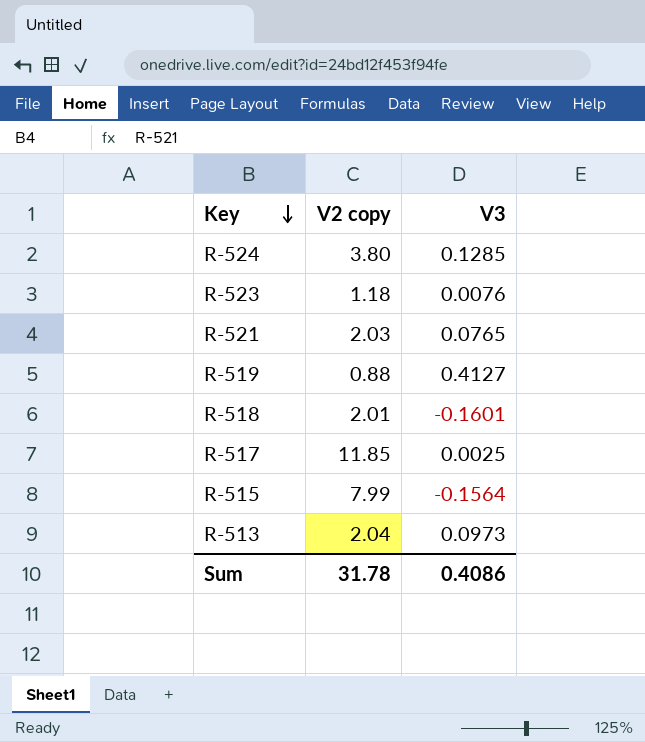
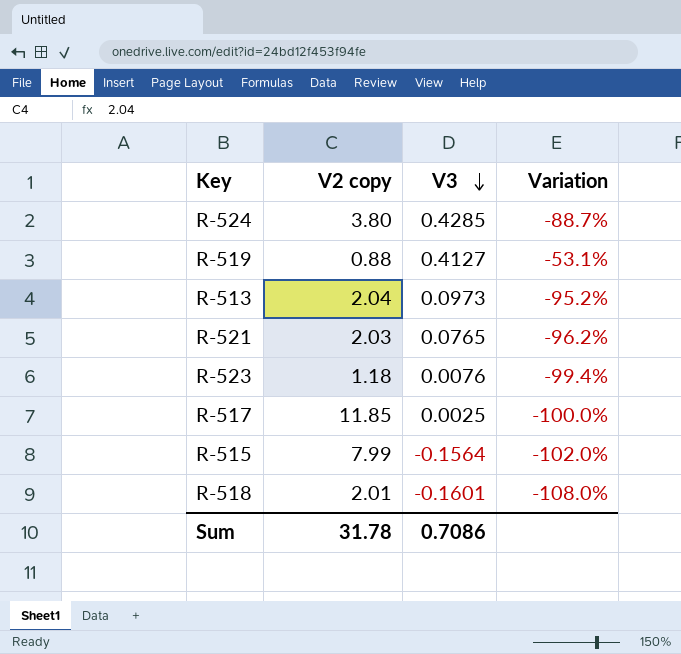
row order: Key descending -> V3 descending
column Variation | formula: none -> ([V3] - [V2 copy]) / [V2 copy]
R-524 | V3: 0.1285 -> 0.4285
Sum | V3: 0.4086 -> 0.7086

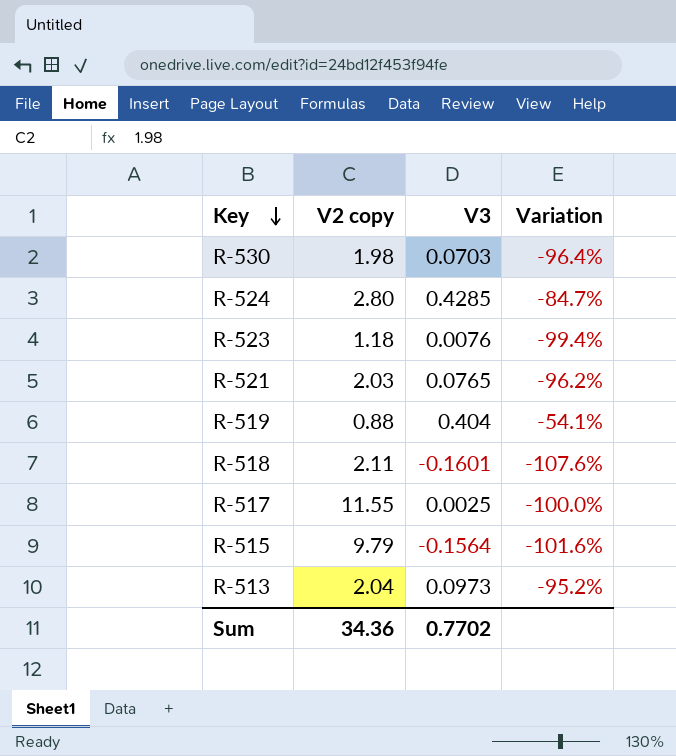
row order: V3 descending -> Key descending
row R-530: none -> 1.98 | 0.0703 | -96.4%
R-524 | V2 copy: 3.80 -> 2.80
R-524 | Variation: -88.7% -> -84.7%
R-519 | V3: 0.4127 -> 0.404
R-519 | Variation: -53.1% -> -54.1%
R-518 | V2 copy: 2.01 -> 2.11
R-518 | Variation: -108.0% -> -107.6%
R-517 | V2 copy: 11.85 -> 11.55
R-515 | V2 copy: 7.99 -> 9.79
R-515 | Variation: -102.0% -> -101.6%
Sum | V2 copy: 31.78 -> 34.36
Sum | V3: 0.7086 -> 0.7702

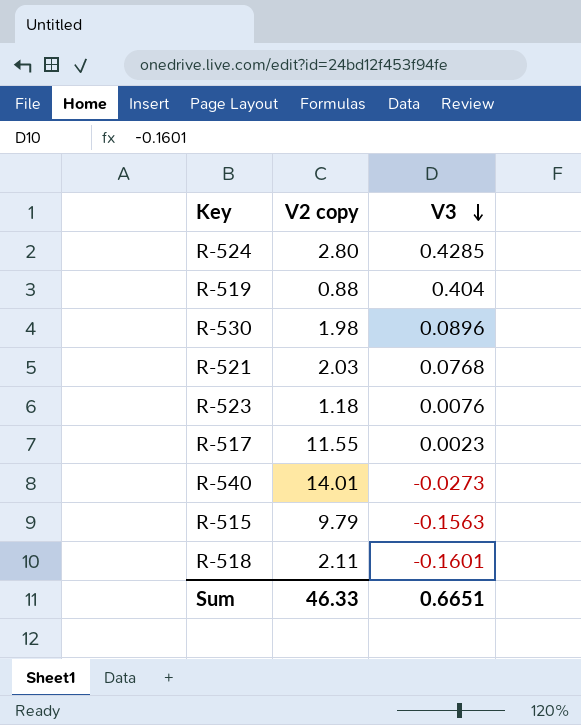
row order: Key descending -> V3 descending
column Variation | formula: ([V3] - [V2 copy]) / [V2 copy] -> none
row R-513: 2.04 | 0.0973 | -95.2% -> none
R-530 | V3: 0.0703 -> 0.0896
R-521 | V3: 0.0765 -> 0.0768
R-517 | V3: 0.0025 -> 0.0023
row R-540: none -> 14.01 | -0.0273
R-515 | V3: -0.1564 -> -0.1563
Sum | V2 copy: 34.36 -> 46.33
Sum | V3: 0.7702 -> 0.6651

